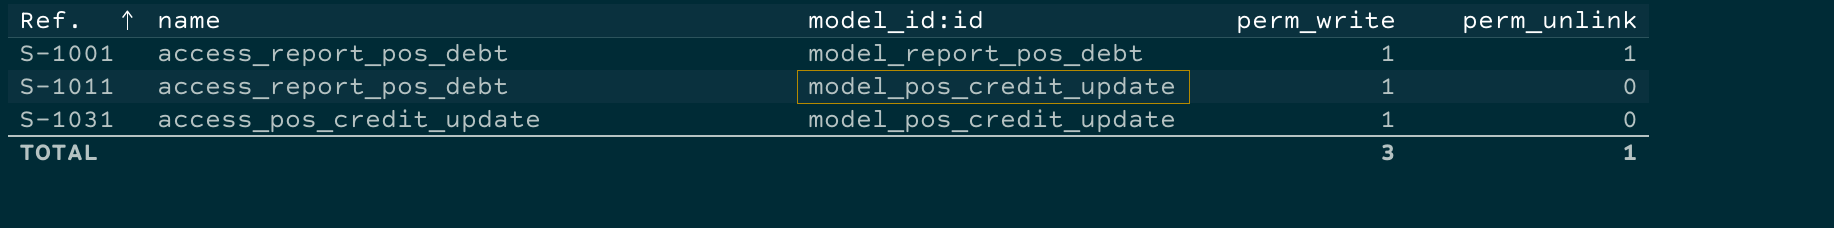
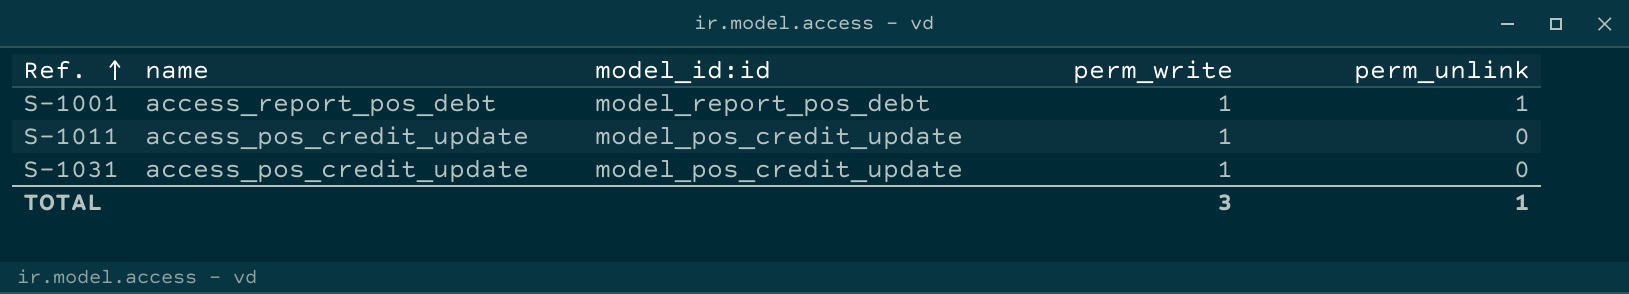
S-1011 | name: access_report_pos_debt -> access_pos_credit_update

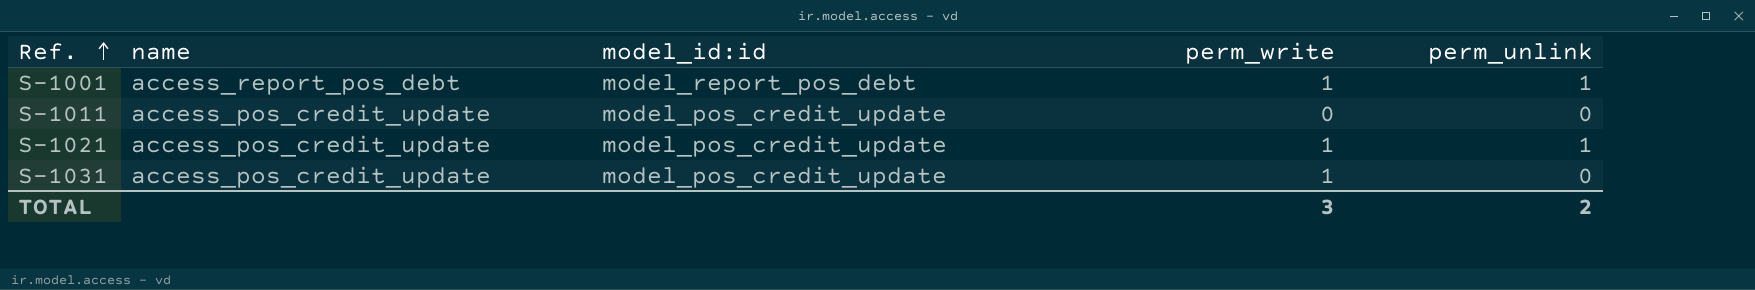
S-1011 | perm_write: 1 -> 0
row S-1021: none -> access_pos_credit_update | model_pos_credit_update | 1 | 1
TOTAL | perm_unlink: 1 -> 2

